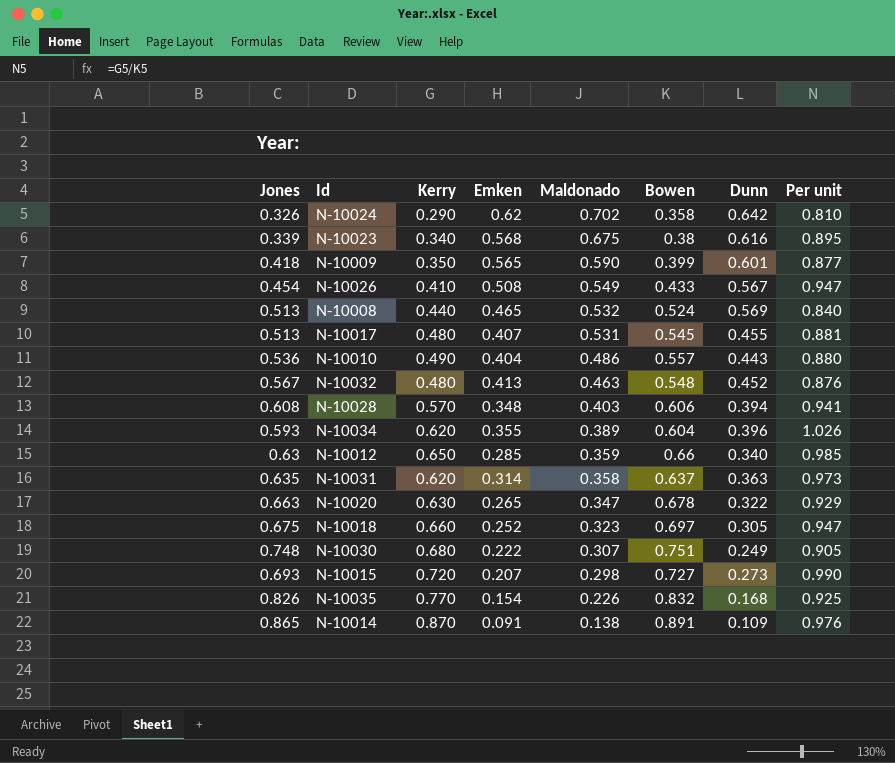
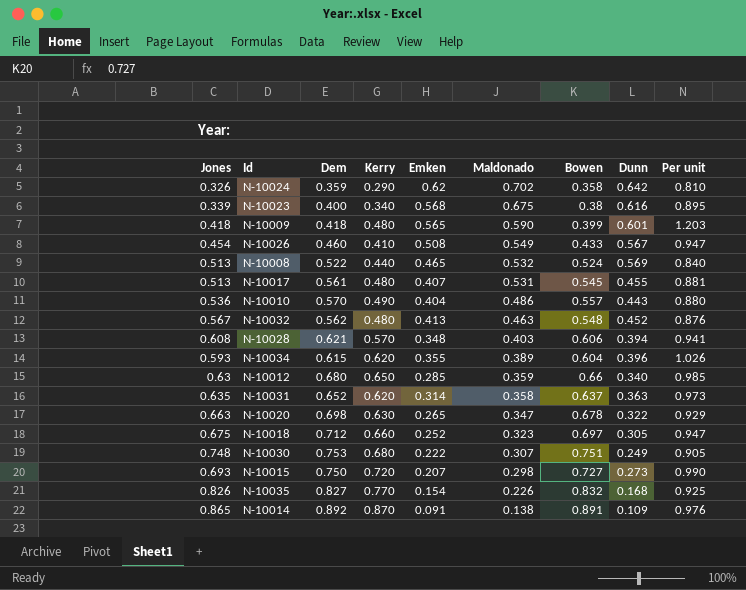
column Dem | position: none -> 3
N-10009 | Kerry: 0.350 -> 0.480
N-10009 | Per unit: 0.877 -> 1.203

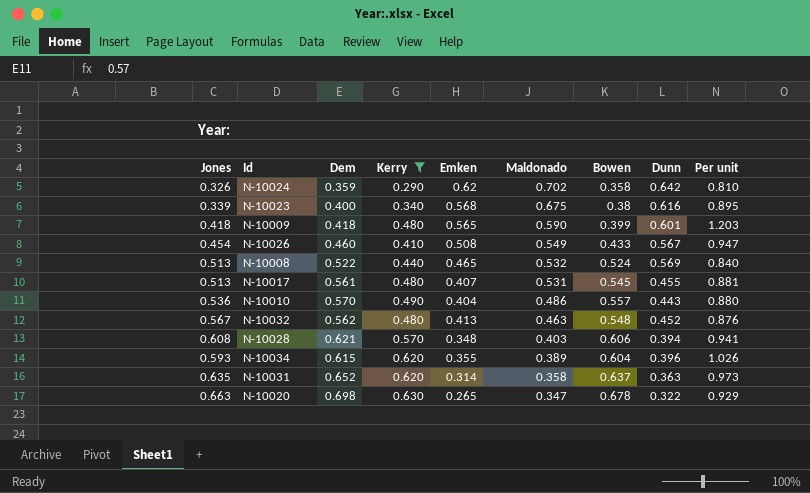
filter: none -> Kerry <= 0.630

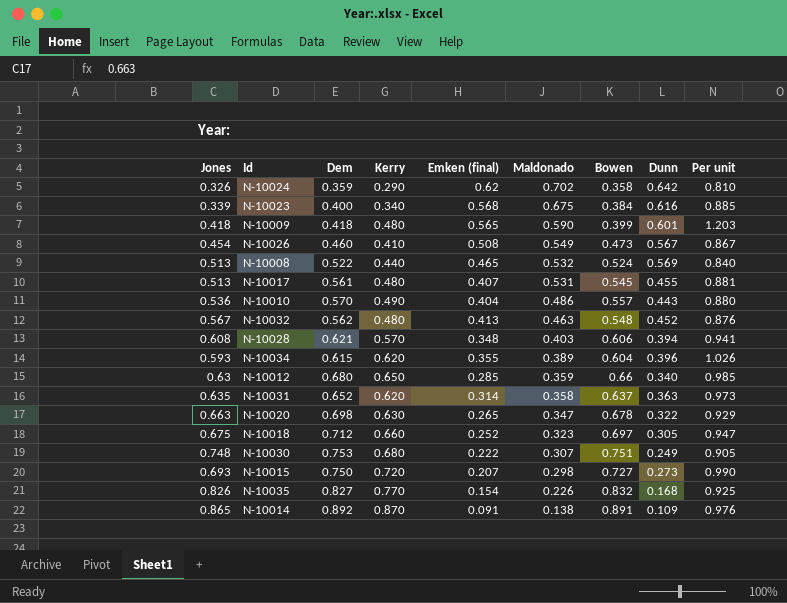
filter: Kerry <= 0.630 -> none
column name: Emken -> Emken (final)
N-10023 | Bowen: 0.38 -> 0.384
N-10023 | Per unit: 0.895 -> 0.885
N-10026 | Bowen: 0.433 -> 0.473
N-10026 | Per unit: 0.947 -> 0.867

